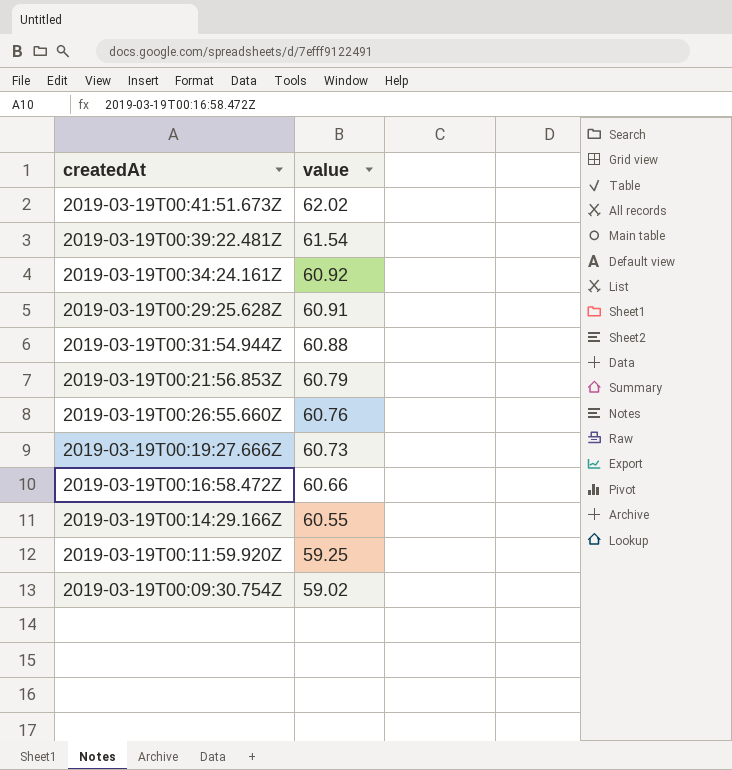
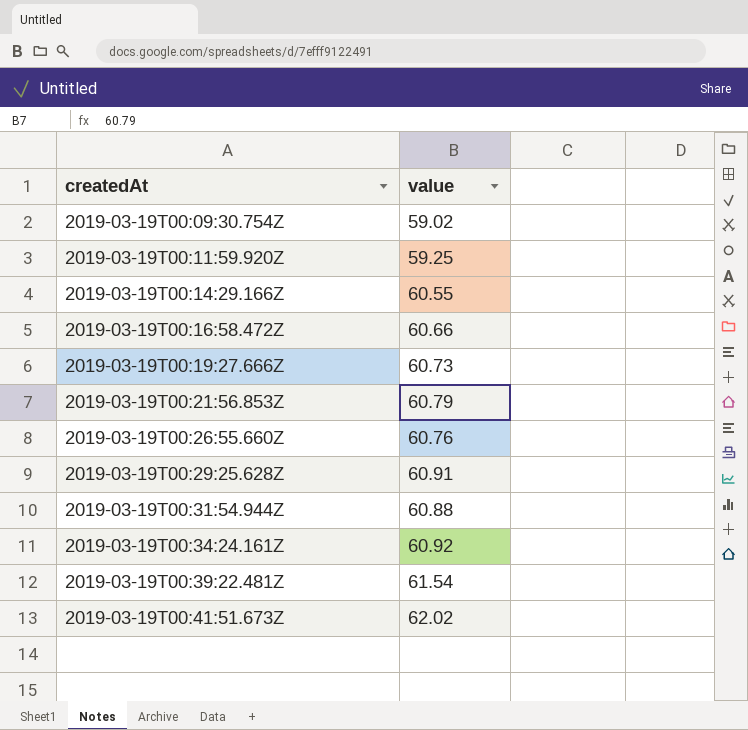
row order: value descending -> createdAt ascending

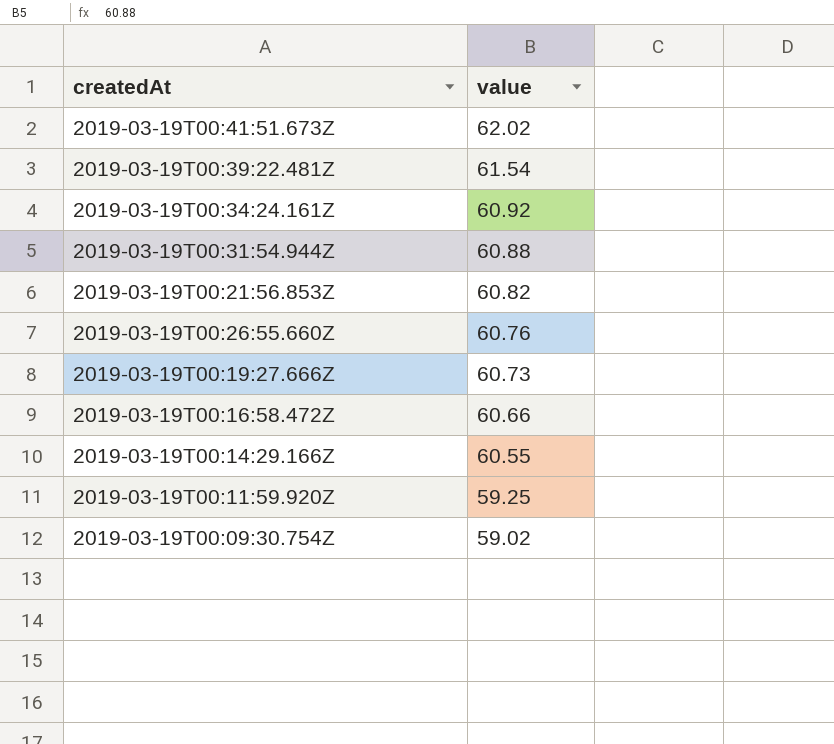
row order: createdAt ascending -> value descending
row 2019-03-19T00:29:25.628Z: 60.91 -> none
2019-03-19T00:21:56.853Z | value: 60.79 -> 60.82

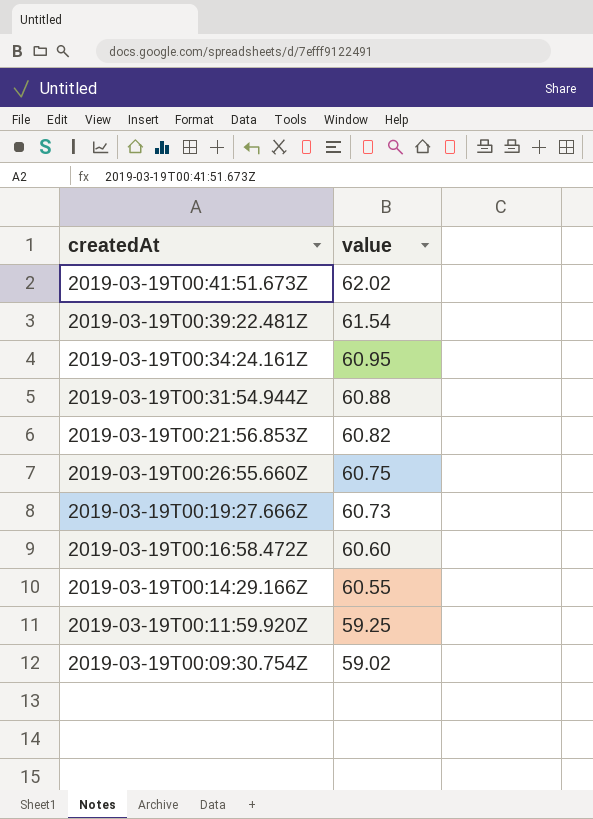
2019-03-19T00:34:24.161Z | value: 60.92 -> 60.95
2019-03-19T00:26:55.660Z | value: 60.76 -> 60.75
2019-03-19T00:16:58.472Z | value: 60.66 -> 60.60

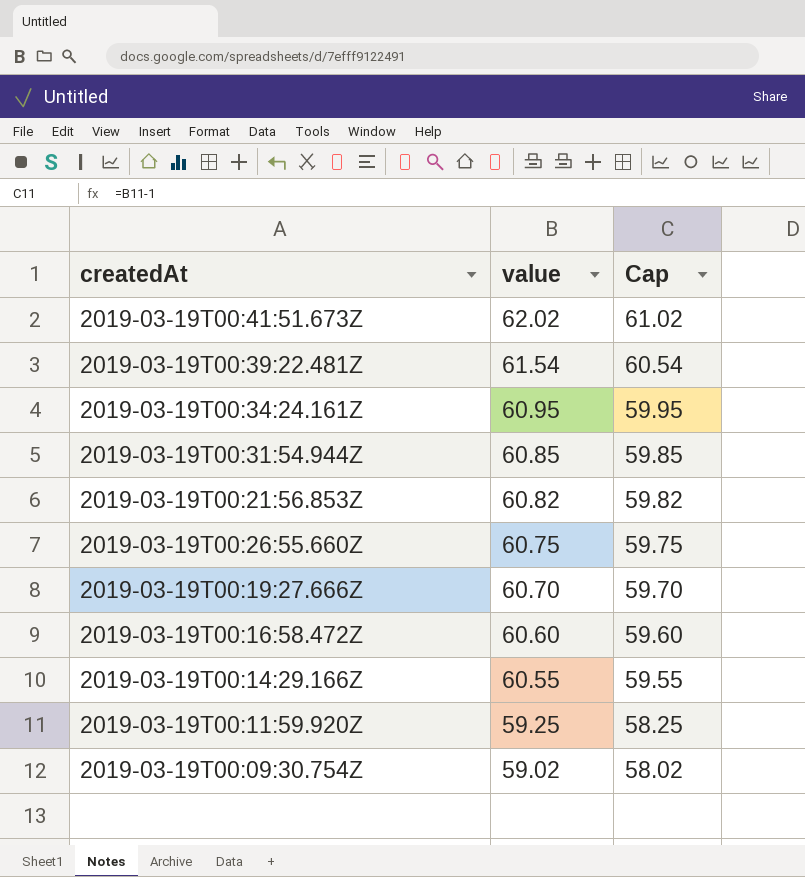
column Cap | formula: none -> [value] - 1
2019-03-19T00:31:54.944Z | value: 60.88 -> 60.85
2019-03-19T00:19:27.666Z | value: 60.73 -> 60.70

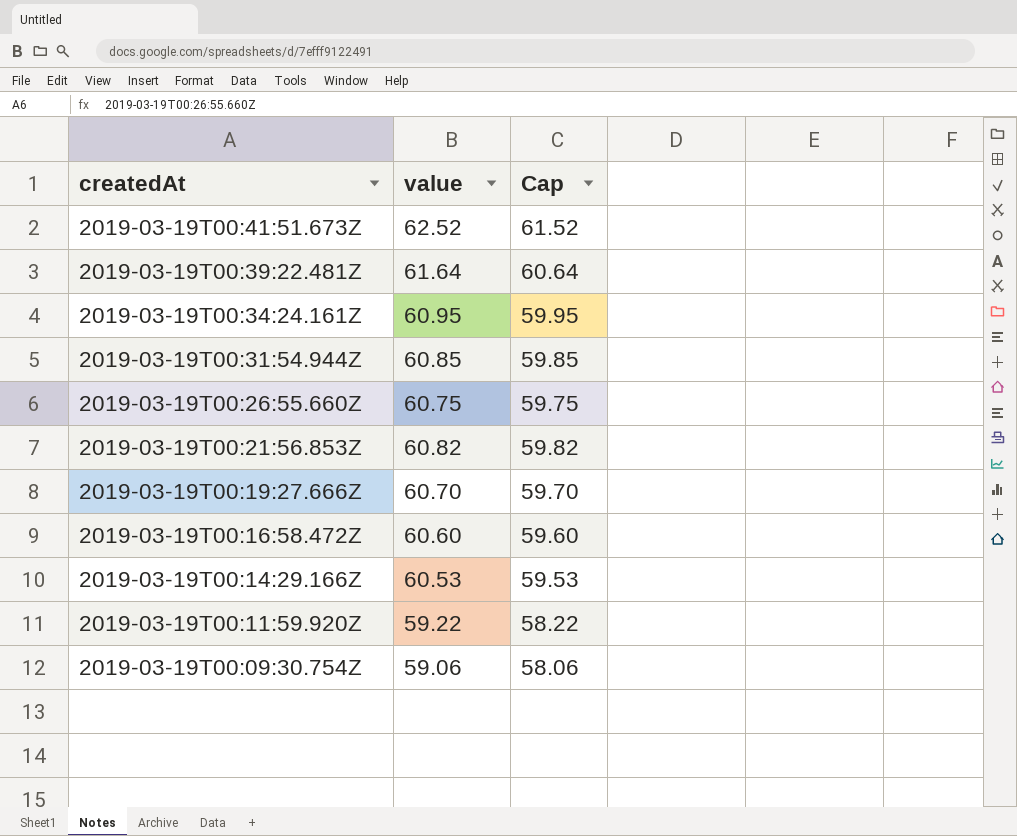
row order: value descending -> createdAt descending
2019-03-19T00:41:51.673Z | value: 62.02 -> 62.52
2019-03-19T00:41:51.673Z | Cap: 61.02 -> 61.52
2019-03-19T00:39:22.481Z | value: 61.54 -> 61.64
2019-03-19T00:39:22.481Z | Cap: 60.54 -> 60.64
2019-03-19T00:14:29.166Z | value: 60.55 -> 60.53
2019-03-19T00:14:29.166Z | Cap: 59.55 -> 59.53
2019-03-19T00:11:59.920Z | value: 59.25 -> 59.22
2019-03-19T00:11:59.920Z | Cap: 58.25 -> 58.22
2019-03-19T00:09:30.754Z | value: 59.02 -> 59.06
2019-03-19T00:09:30.754Z | Cap: 58.02 -> 58.06

